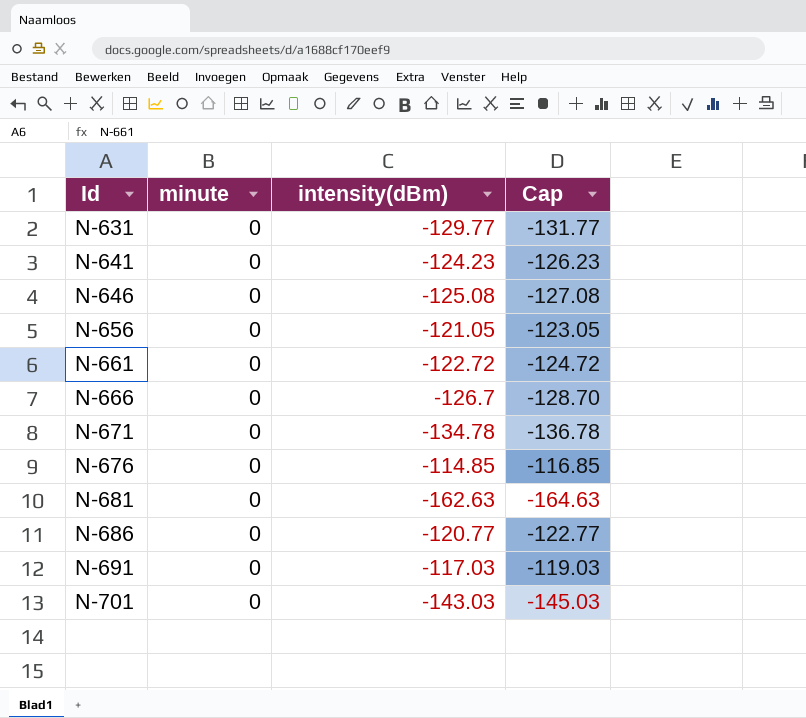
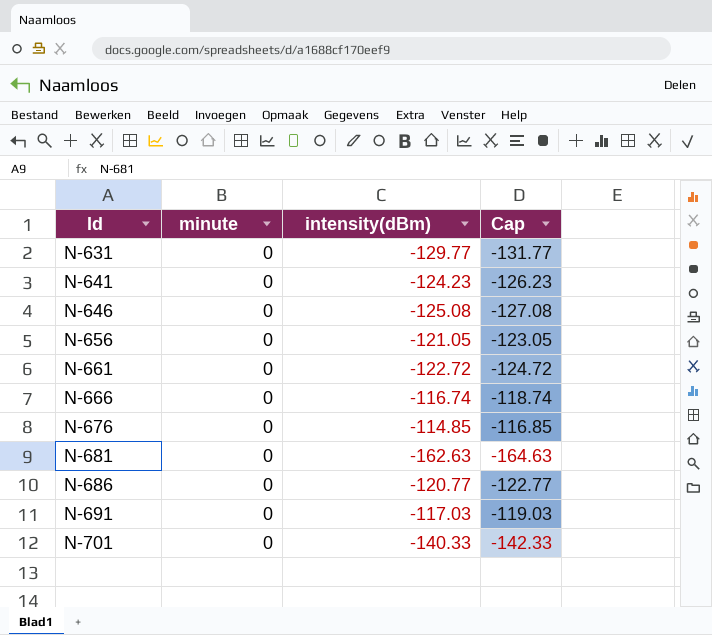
row N-671: 0 | -134.78 | -136.78 -> none
N-666 | intensity(dBm): -126.7 -> -116.74
N-666 | Cap: -128.70 -> -118.74
N-701 | intensity(dBm): -143.03 -> -140.33
N-701 | Cap: -145.03 -> -142.33

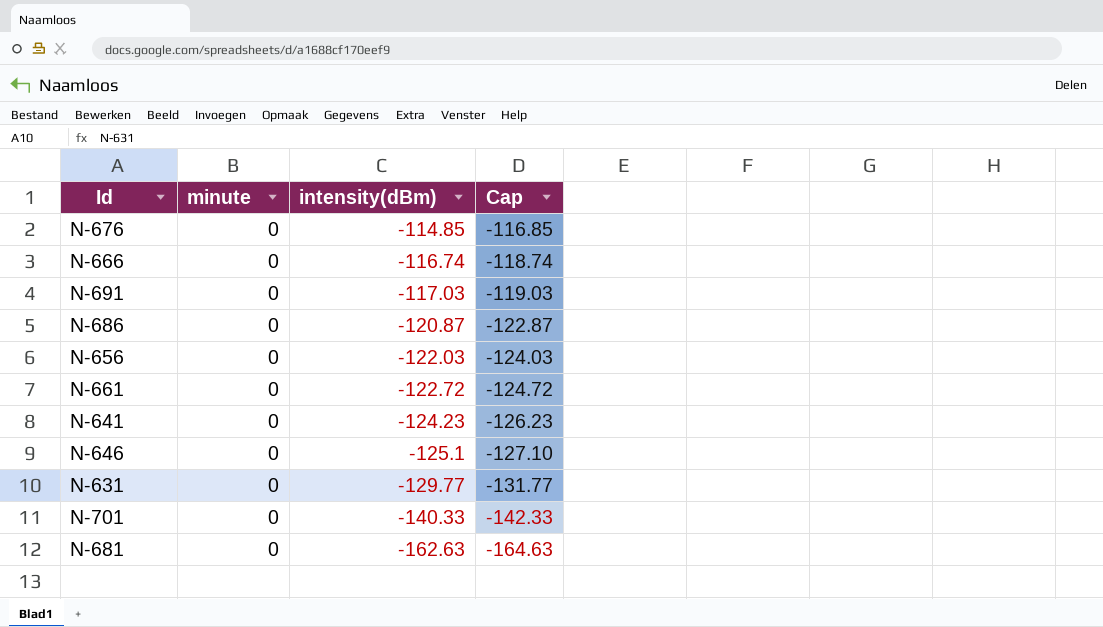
row order: Id ascending -> intensity(dBm) descending
N-686 | intensity(dBm): -120.77 -> -120.87
N-686 | Cap: -122.77 -> -122.87
N-656 | intensity(dBm): -121.05 -> -122.03
N-656 | Cap: -123.05 -> -124.03
N-646 | intensity(dBm): -125.08 -> -125.1
N-646 | Cap: -127.08 -> -127.10

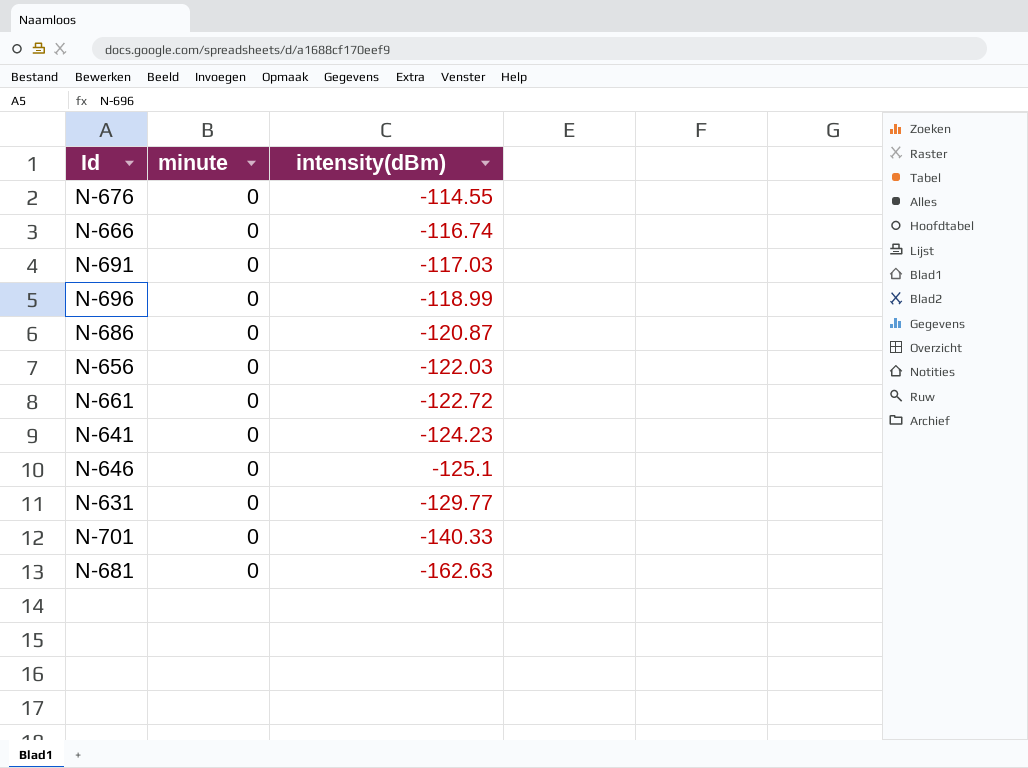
column Cap | formula: [intensity(dBm)] - 2 -> none
N-676 | intensity(dBm): -114.85 -> -114.55
row N-696: none -> 0 | -118.99

